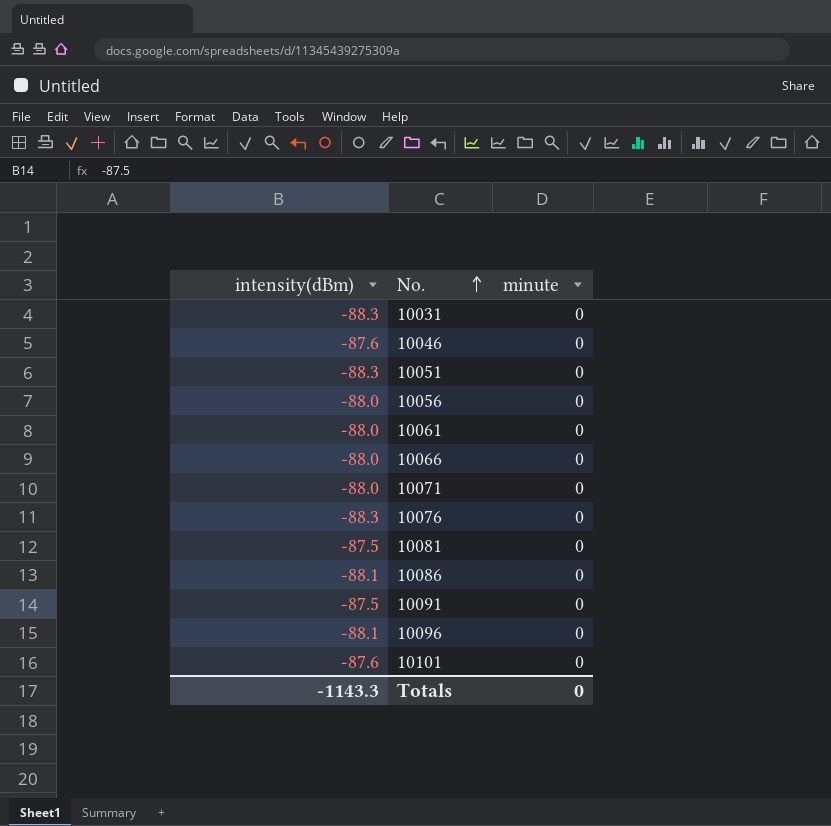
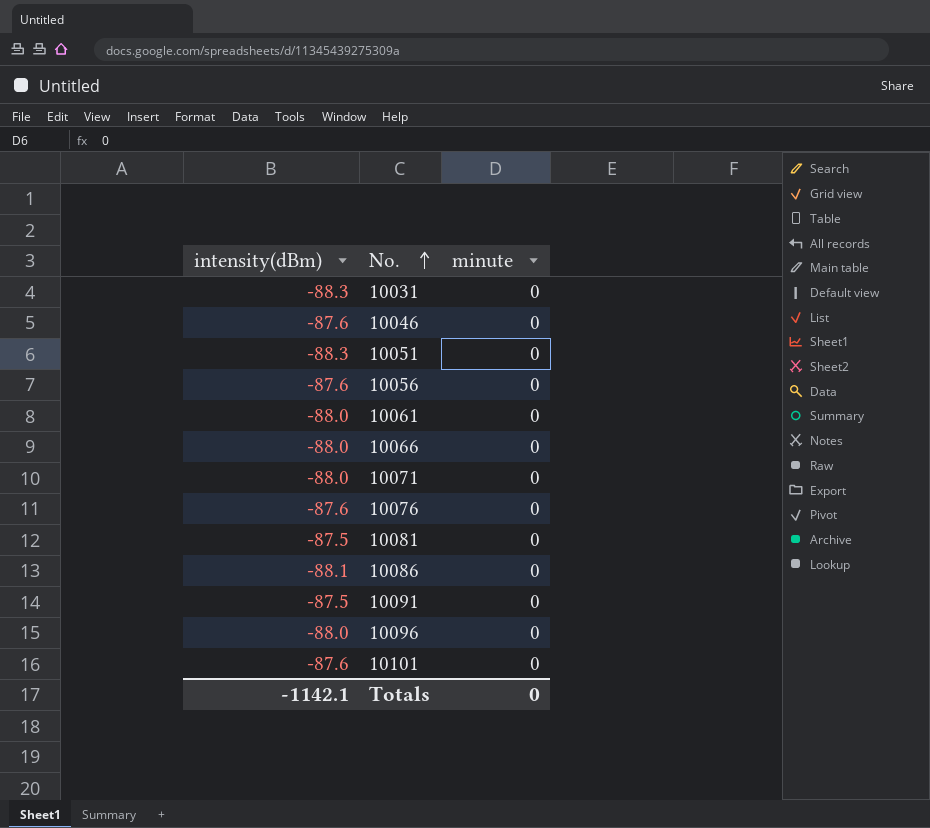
10056 | intensity(dBm): -88.0 -> -87.6
10076 | intensity(dBm): -88.3 -> -87.6
10096 | intensity(dBm): -88.1 -> -88.0
Totals | intensity(dBm): -1143.3 -> -1142.1

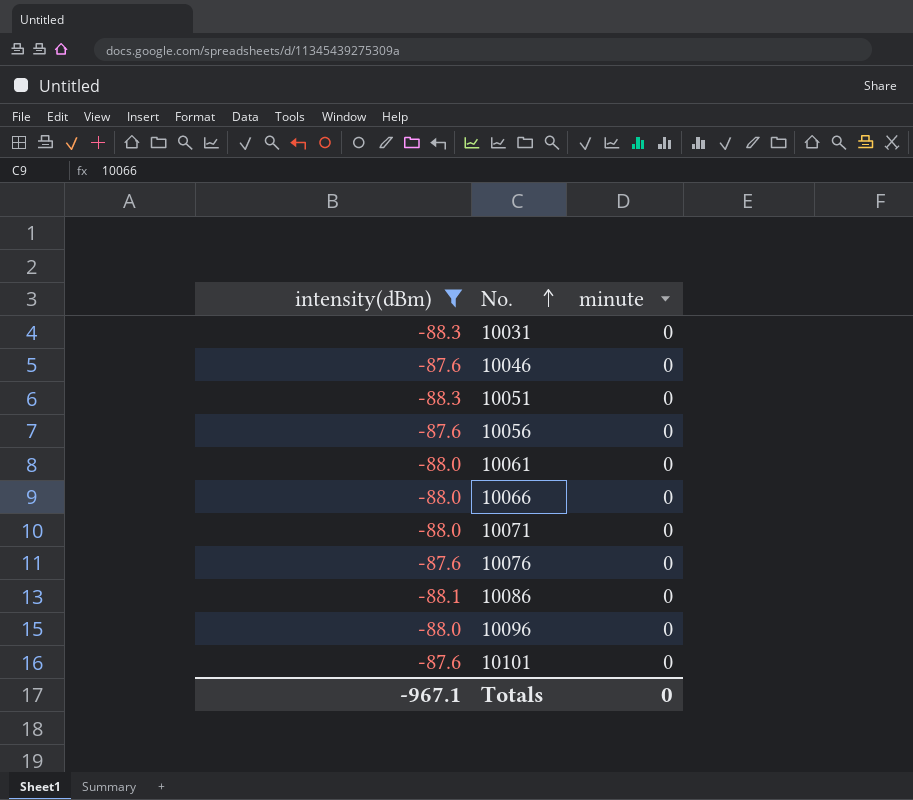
filter: none -> intensity(dBm) != -87.5
Totals | intensity(dBm): -1142.1 -> -967.1

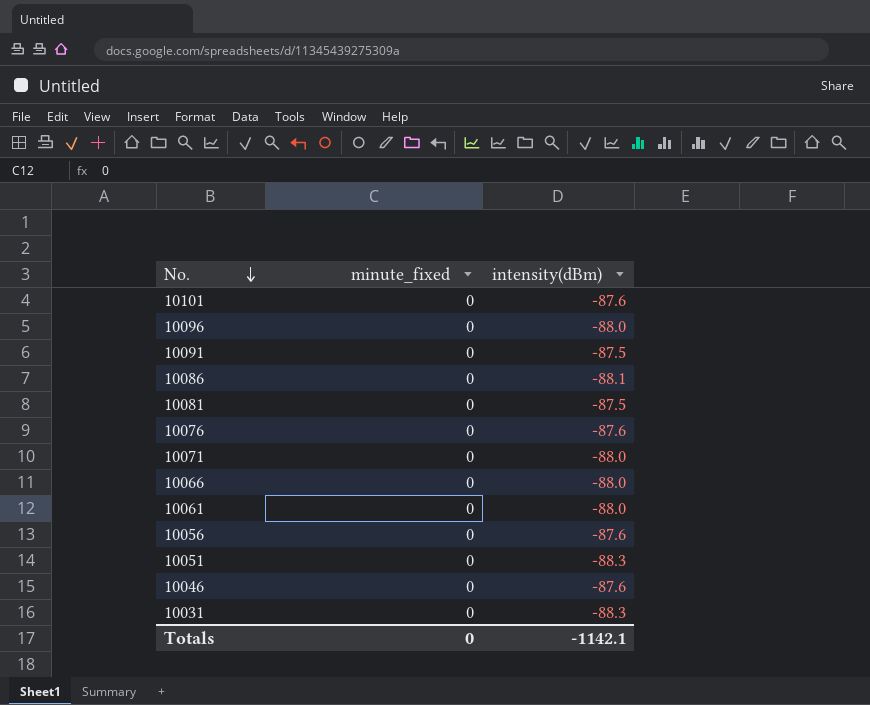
filter: intensity(dBm) != -87.5 -> none
row order: No. ascending -> No. descending
column name: minute -> minute_fixed
column intensity(dBm) | position: 1 -> 3
Totals | intensity(dBm): -967.1 -> -1142.1

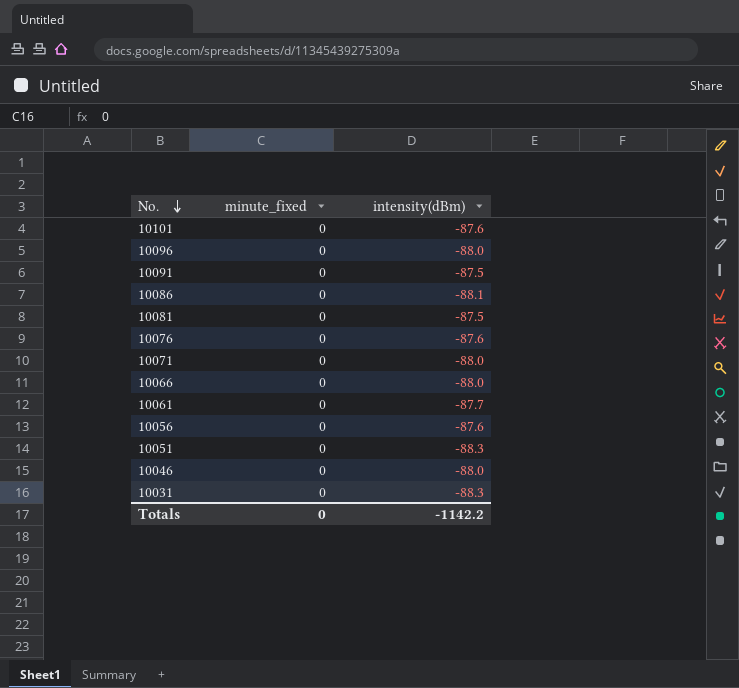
10061 | intensity(dBm): -88.0 -> -87.7
10046 | intensity(dBm): -87.6 -> -88.0
Totals | intensity(dBm): -1142.1 -> -1142.2

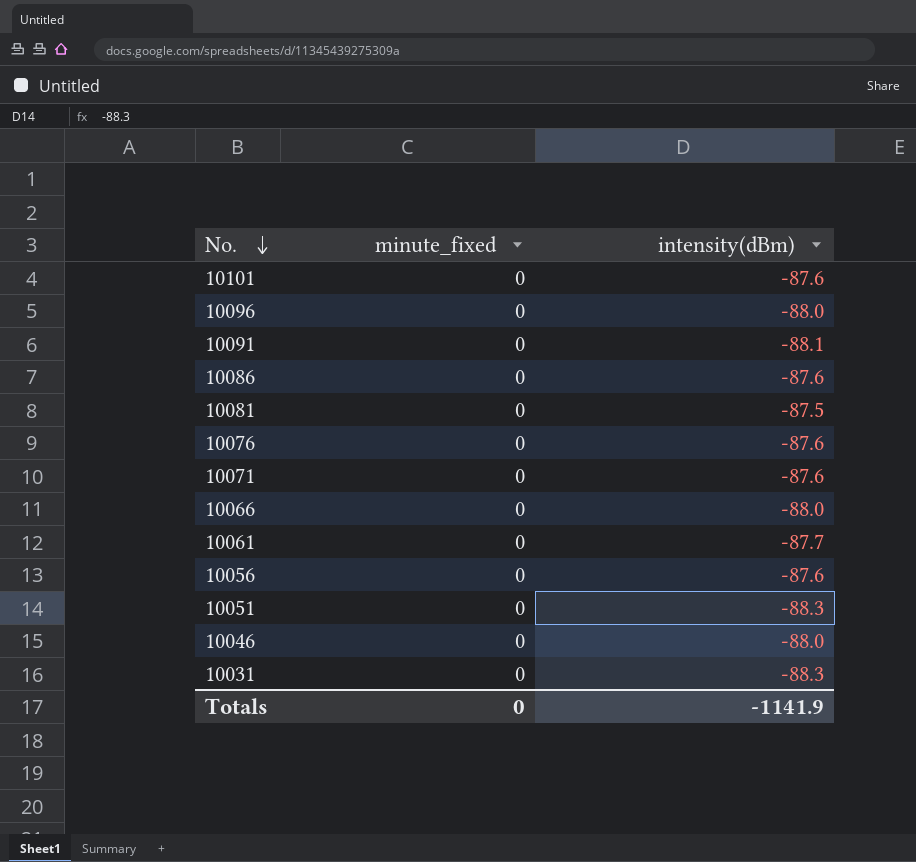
10091 | intensity(dBm): -87.5 -> -88.1
10086 | intensity(dBm): -88.1 -> -87.6
10071 | intensity(dBm): -88.0 -> -87.6
Totals | intensity(dBm): -1142.2 -> -1141.9

